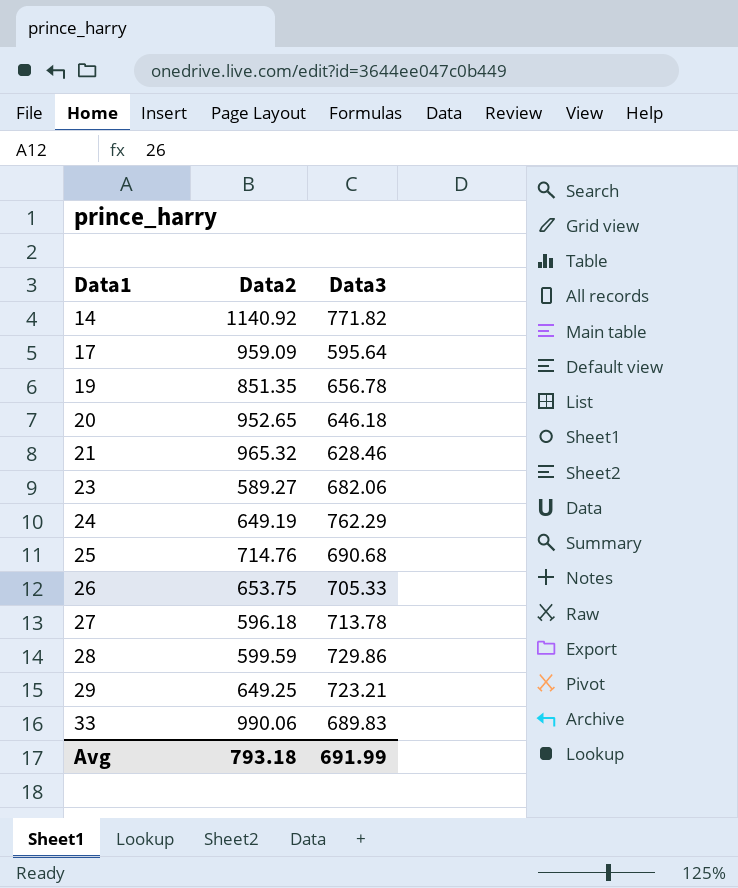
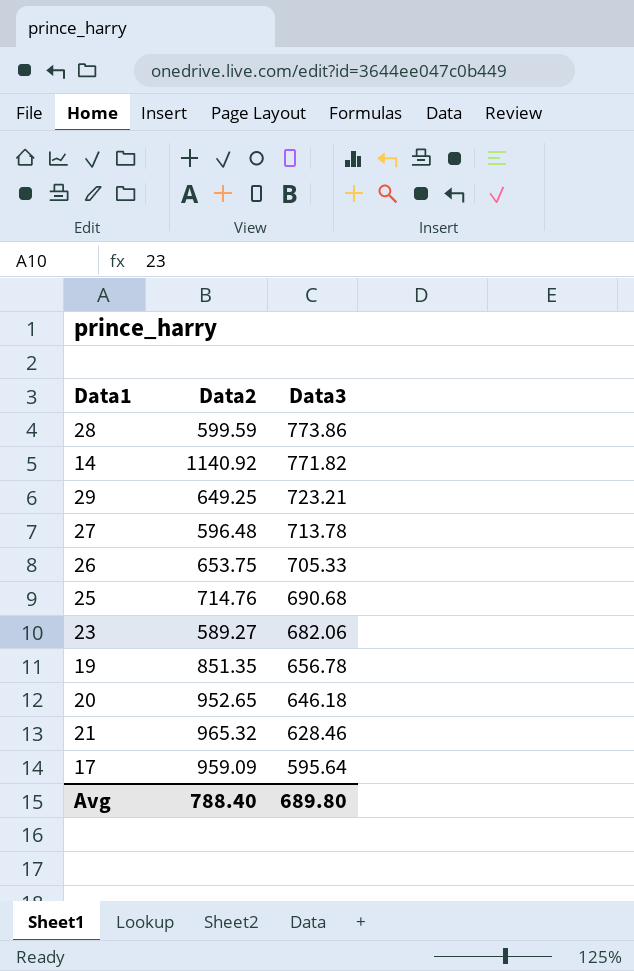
row order: Data1 ascending -> Data3 descending
row 24: 649.19 | 762.29 -> none
row 33: 990.06 | 689.83 -> none
28 | Data3: 729.86 -> 773.86
27 | Data2: 596.18 -> 596.48
Avg | Data2: 793.18 -> 788.40
Avg | Data3: 691.99 -> 689.80

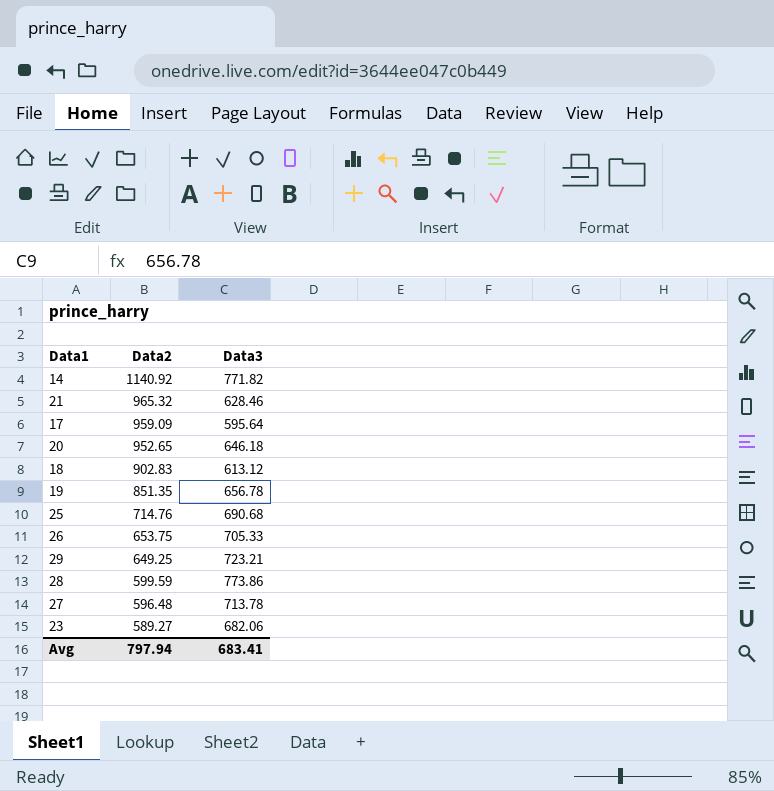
row order: Data3 descending -> Data2 descending
row 18: none -> 902.83 | 613.12
Avg | Data2: 788.40 -> 797.94
Avg | Data3: 689.80 -> 683.41

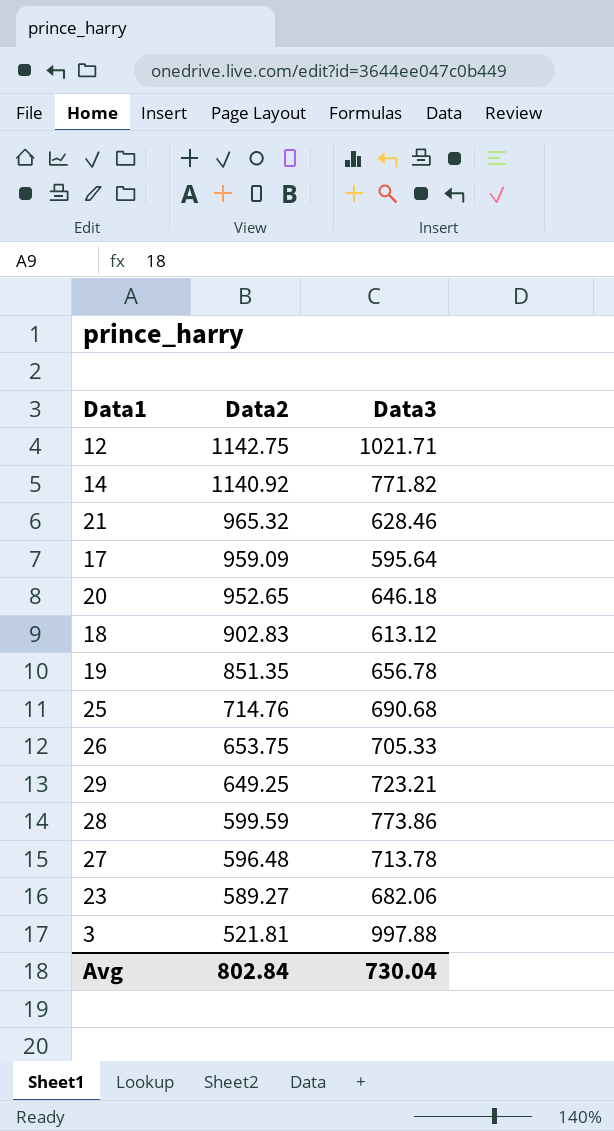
row 12: none -> 1142.75 | 1021.71
row 3: none -> 521.81 | 997.88
Avg | Data2: 797.94 -> 802.84
Avg | Data3: 683.41 -> 730.04

